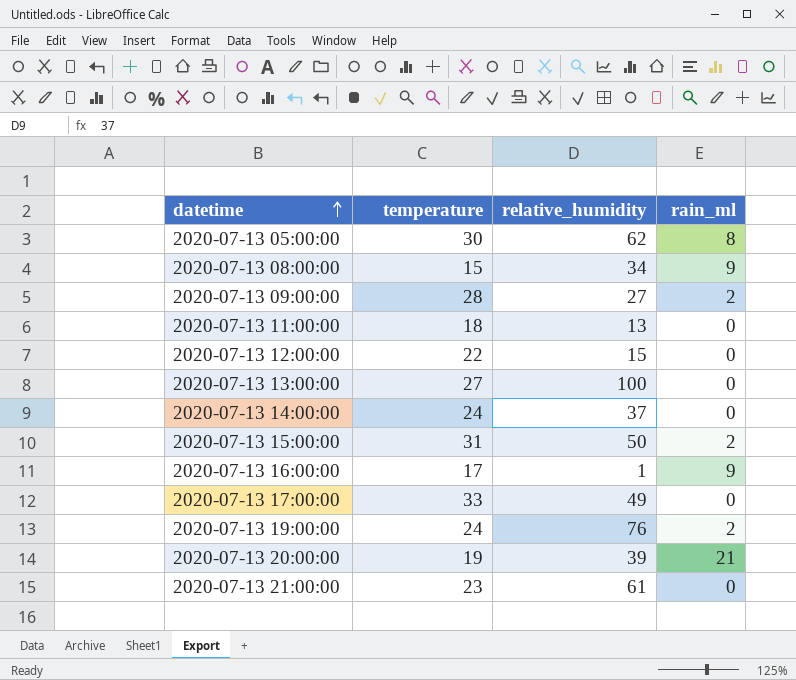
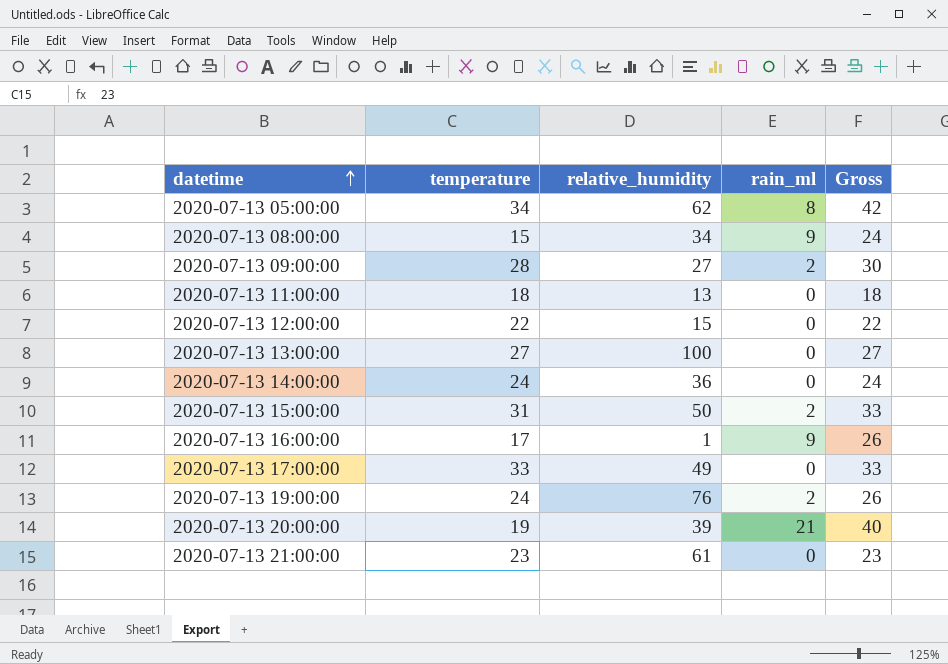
column Gross | formula: none -> [temperature] + [rain_ml]
2020-07-13 05:00:00 | temperature: 30 -> 34
2020-07-13 14:00:00 | relative_humidity: 37 -> 36

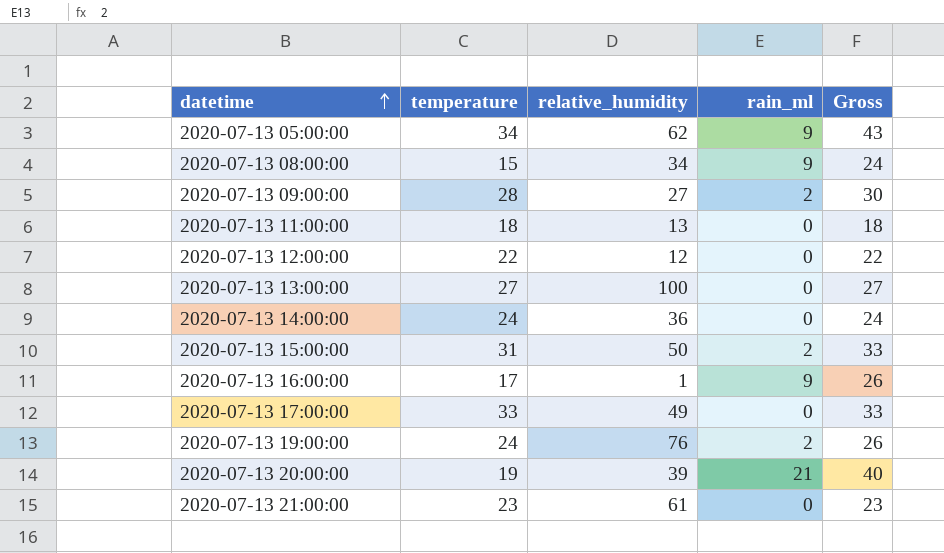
2020-07-13 05:00:00 | rain_ml: 8 -> 9
2020-07-13 05:00:00 | Gross: 42 -> 43
2020-07-13 12:00:00 | relative_humidity: 15 -> 12

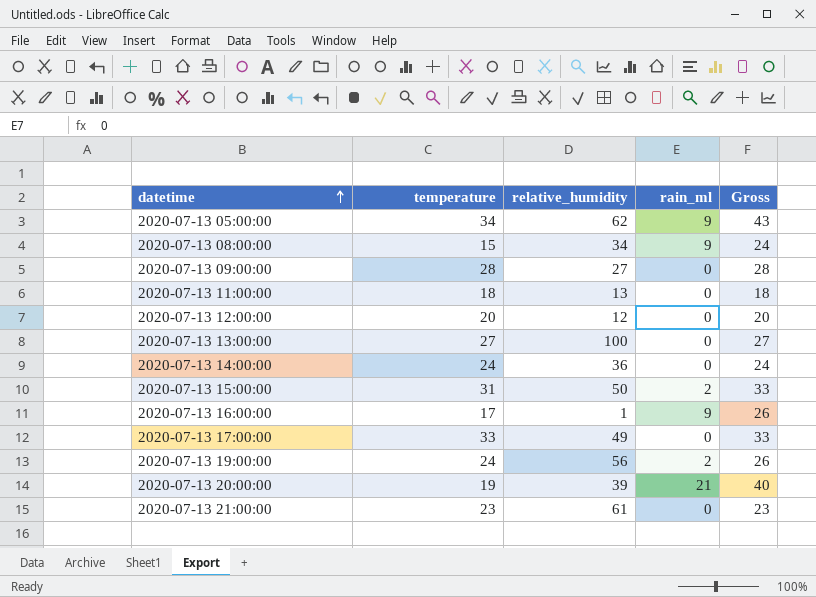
2020-07-13 09:00:00 | rain_ml: 2 -> 0
2020-07-13 09:00:00 | Gross: 30 -> 28
2020-07-13 12:00:00 | temperature: 22 -> 20
2020-07-13 12:00:00 | Gross: 22 -> 20
2020-07-13 19:00:00 | relative_humidity: 76 -> 56

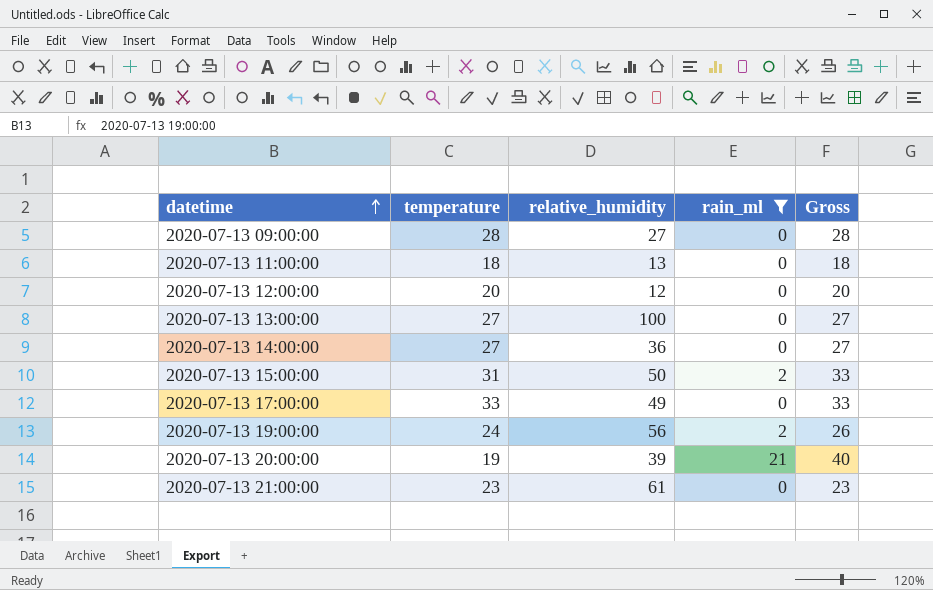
filter: none -> rain_ml != 9
2020-07-13 14:00:00 | temperature: 24 -> 27
2020-07-13 14:00:00 | Gross: 24 -> 27

